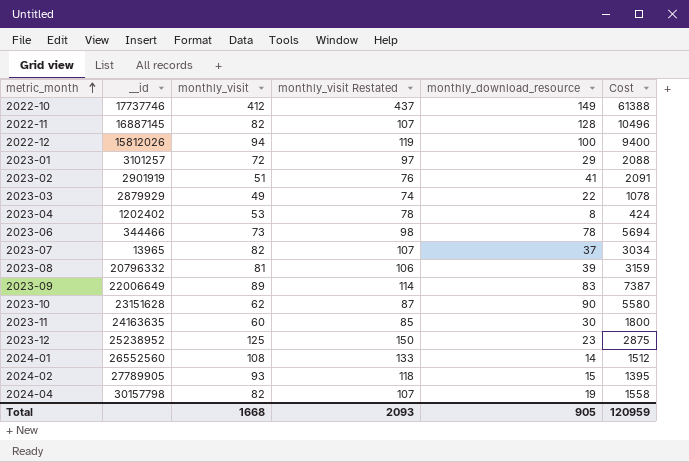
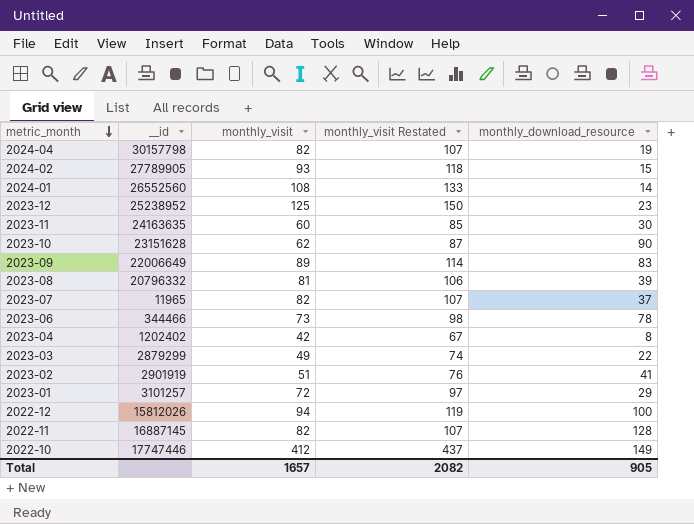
row order: metric_month ascending -> metric_month descending
column Cost | formula: [monthly_visit] * [monthly_download_resource] -> none
2023-07 | __id: 13965 -> 11965
2023-04 | monthly_visit: 53 -> 42
2023-04 | monthly_visit Restated: 78 -> 67
2023-03 | __id: 2879929 -> 2879299
2022-10 | __id: 17737746 -> 17747446
Total | monthly_visit: 1668 -> 1657
Total | monthly_visit Restated: 2093 -> 2082

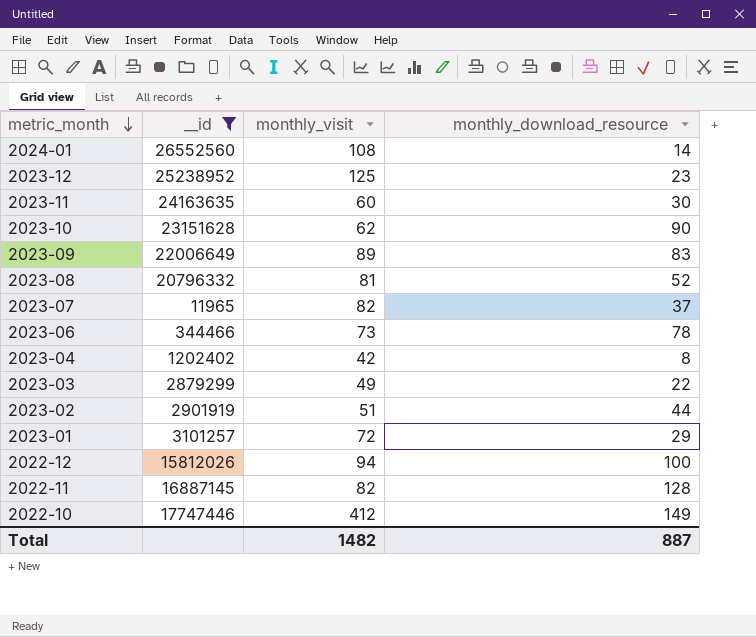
filter: none -> __id <= 26552560
column monthly_visit Restated | formula: [monthly_visit] + 25 -> none
2023-08 | monthly_download_resource: 39 -> 52
2023-02 | monthly_download_resource: 41 -> 44
Total | monthly_visit: 1657 -> 1482
Total | monthly_download_resource: 905 -> 887

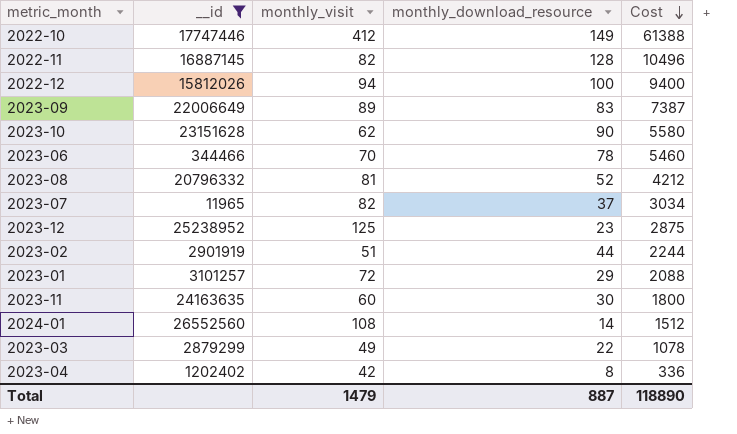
row order: metric_month descending -> Cost descending
column Cost | formula: none -> [monthly_visit] * [monthly_download_resource]
2023-06 | monthly_visit: 73 -> 70
Total | monthly_visit: 1482 -> 1479

